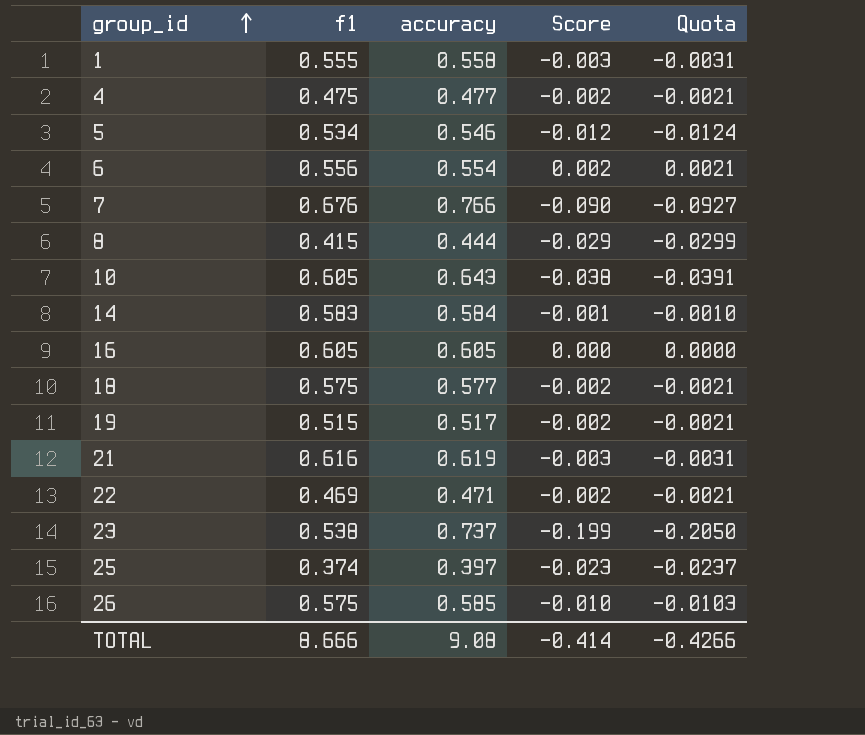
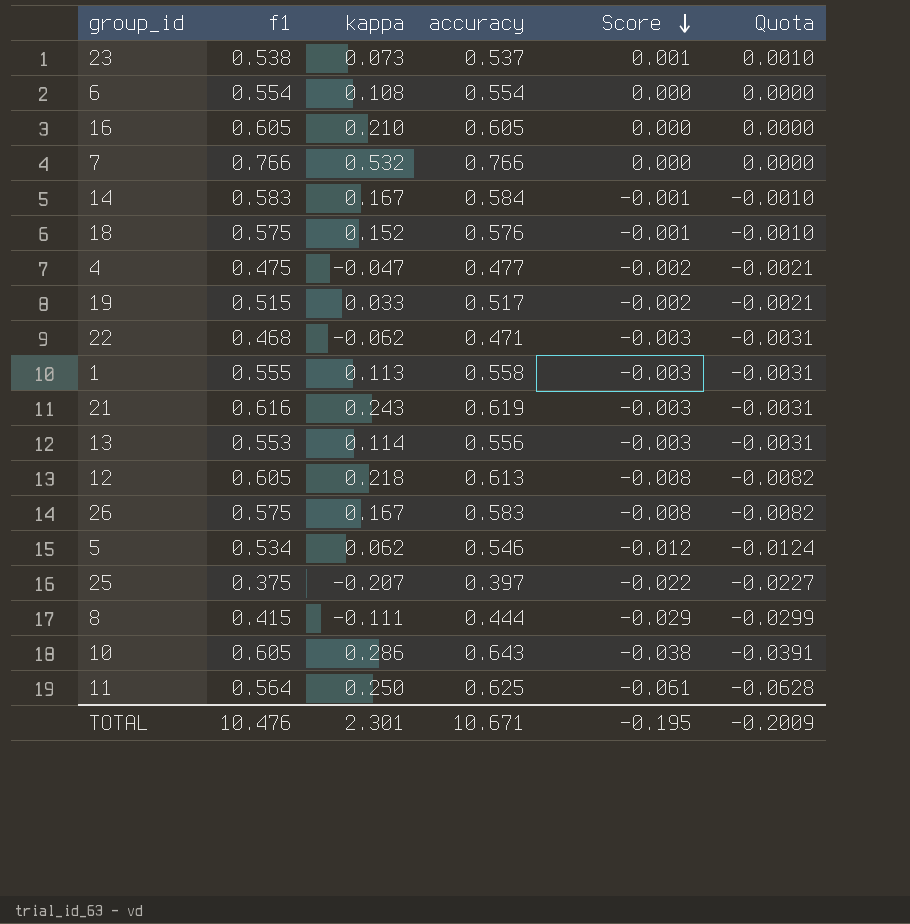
row order: group_id ascending -> Score descending
column kappa | position: none -> 3
23 | accuracy: 0.737 -> 0.537
23 | Score: -0.199 -> 0.001
23 | Quota: -0.2050 -> 0.0010
6 | f1: 0.556 -> 0.554
6 | Score: 0.002 -> 0.000
6 | Quota: 0.0021 -> 0.0000
7 | f1: 0.676 -> 0.766
7 | Score: -0.090 -> 0.000
7 | Quota: -0.0927 -> 0.0000
18 | accuracy: 0.577 -> 0.576
18 | Score: -0.002 -> -0.001
18 | Quota: -0.0021 -> -0.0010
22 | f1: 0.469 -> 0.468
22 | Score: -0.002 -> -0.003
22 | Quota: -0.0021 -> -0.0031
row 13: none -> 0.553 | 0.114 | 0.556 | -0.003 | -0.0031
row 12: none -> 0.605 | 0.218 | 0.613 | -0.008 | -0.0082
26 | accuracy: 0.585 -> 0.583
26 | Score: -0.010 -> -0.008
26 | Quota: -0.0103 -> -0.0082
25 | f1: 0.374 -> 0.375
25 | Score: -0.023 -> -0.022
25 | Quota: -0.0237 -> -0.0227
row 11: none -> 0.564 | 0.250 | 0.625 | -0.061 | -0.0628
TOTAL | f1: 8.666 -> 10.476
TOTAL | accuracy: 9.08 -> 10.671
TOTAL | Score: -0.414 -> -0.195
TOTAL | Quota: -0.4266 -> -0.2009

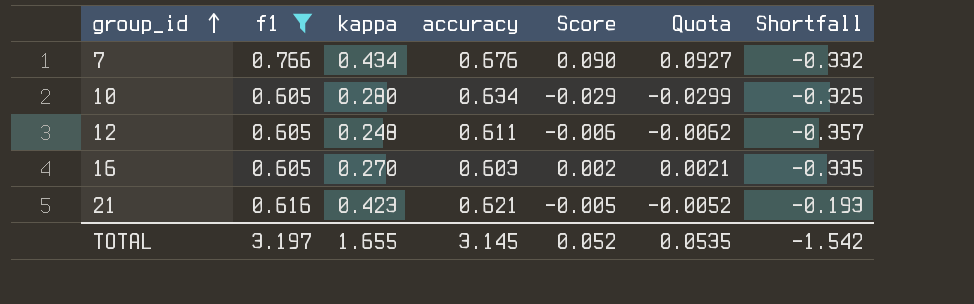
filter: none -> f1 >= 0.605
row order: Score descending -> group_id ascending
column Shortfall | formula: none -> [kappa] - [f1]
7 | kappa: 0.532 -> 0.434
7 | accuracy: 0.766 -> 0.676
7 | Score: 0.000 -> 0.090
7 | Quota: 0.0000 -> 0.0927
10 | kappa: 0.286 -> 0.280
10 | accuracy: 0.643 -> 0.634
10 | Score: -0.038 -> -0.029
10 | Quota: -0.0391 -> -0.0299
12 | kappa: 0.218 -> 0.248
12 | accuracy: 0.613 -> 0.611
12 | Score: -0.008 -> -0.006
12 | Quota: -0.0082 -> -0.0062
16 | kappa: 0.210 -> 0.270
16 | accuracy: 0.605 -> 0.603
16 | Score: 0.000 -> 0.002
16 | Quota: 0.0000 -> 0.0021
21 | kappa: 0.243 -> 0.423
21 | accuracy: 0.619 -> 0.621
21 | Score: -0.003 -> -0.005
21 | Quota: -0.0031 -> -0.0052
TOTAL | f1: 10.476 -> 3.197
TOTAL | kappa: 2.301 -> 1.655
TOTAL | accuracy: 10.671 -> 3.145
TOTAL | Score: -0.195 -> 0.052
TOTAL | Quota: -0.2009 -> 0.0535

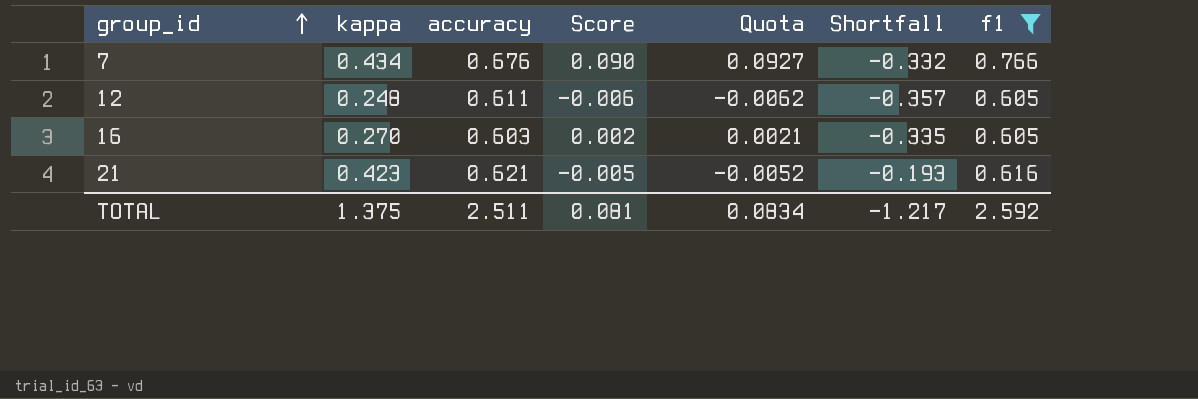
column f1 | position: 2 -> 7
row 10: 0.605 | 0.280 | 0.634 | -0.029 | -0.0299 | -0.325 -> none
TOTAL | kappa: 1.655 -> 1.375
TOTAL | accuracy: 3.145 -> 2.511
TOTAL | Score: 0.052 -> 0.081
TOTAL | Quota: 0.0535 -> 0.0834
TOTAL | Shortfall: -1.542 -> -1.217
TOTAL | f1: 3.197 -> 2.592

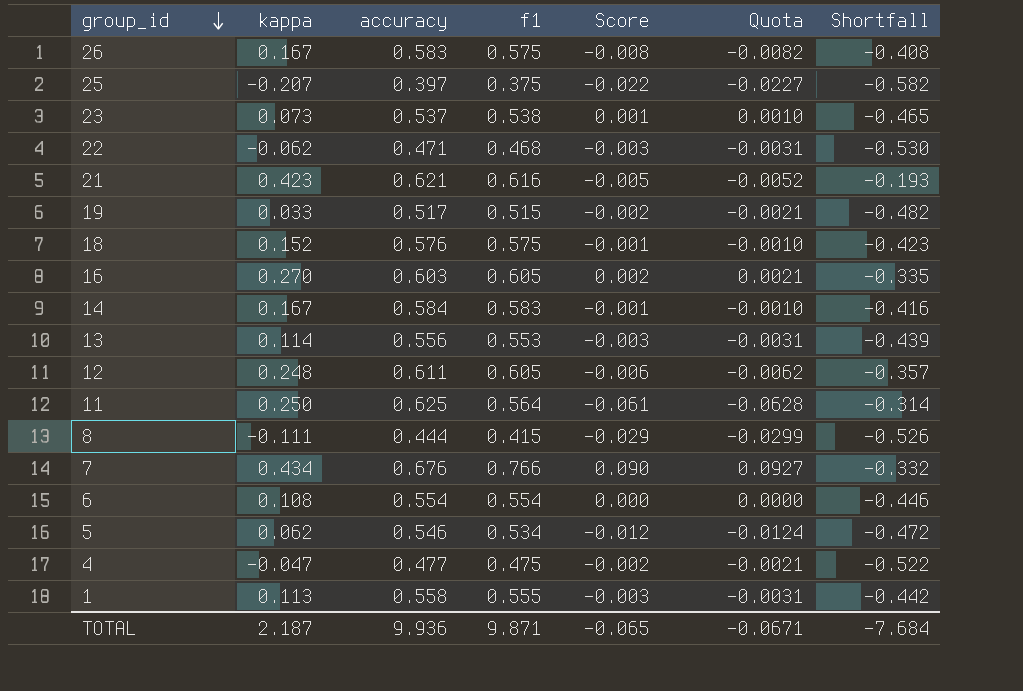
filter: f1 >= 0.605 -> none
row order: group_id ascending -> group_id descending
column f1 | position: 7 -> 4
TOTAL | kappa: 1.375 -> 2.187
TOTAL | accuracy: 2.511 -> 9.936
TOTAL | f1: 2.592 -> 9.871
TOTAL | Score: 0.081 -> -0.065
TOTAL | Quota: 0.0834 -> -0.0671
TOTAL | Shortfall: -1.217 -> -7.684

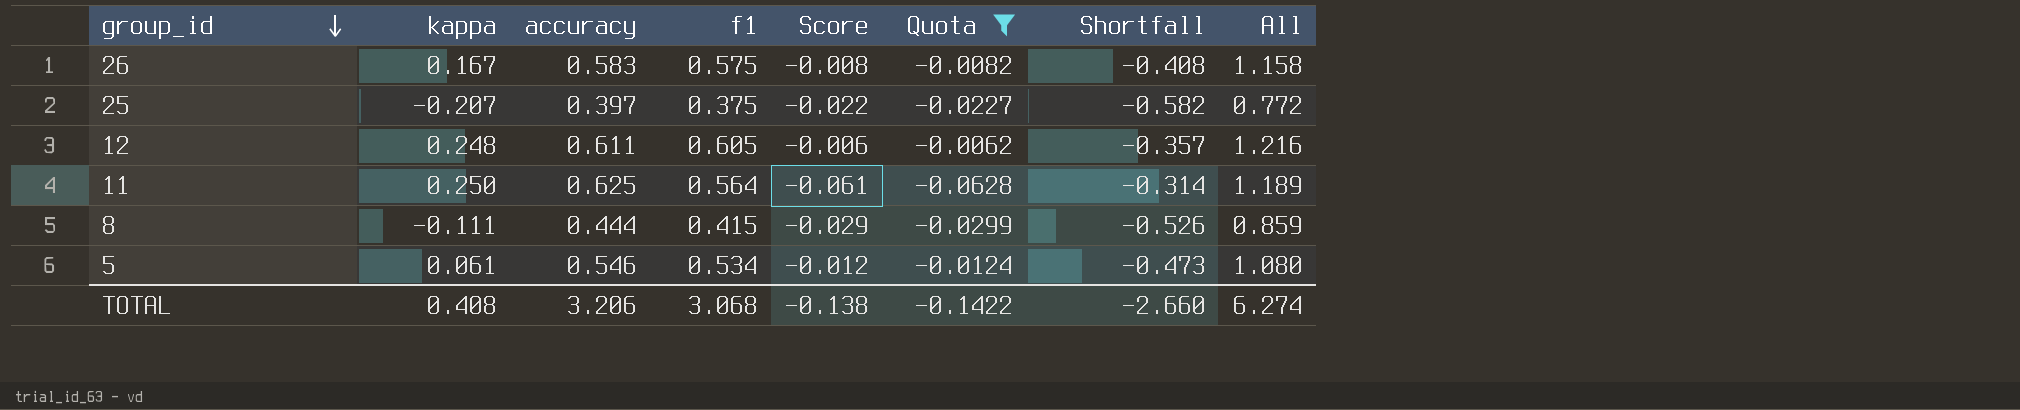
filter: none -> Quota <= -0.0062
column All | formula: none -> [accuracy] + [f1]
5 | kappa: 0.062 -> 0.061
5 | Shortfall: -0.472 -> -0.473
TOTAL | kappa: 2.187 -> 0.408
TOTAL | accuracy: 9.936 -> 3.206
TOTAL | f1: 9.871 -> 3.068
TOTAL | Score: -0.065 -> -0.138
TOTAL | Quota: -0.0671 -> -0.1422
TOTAL | Shortfall: -7.684 -> -2.660

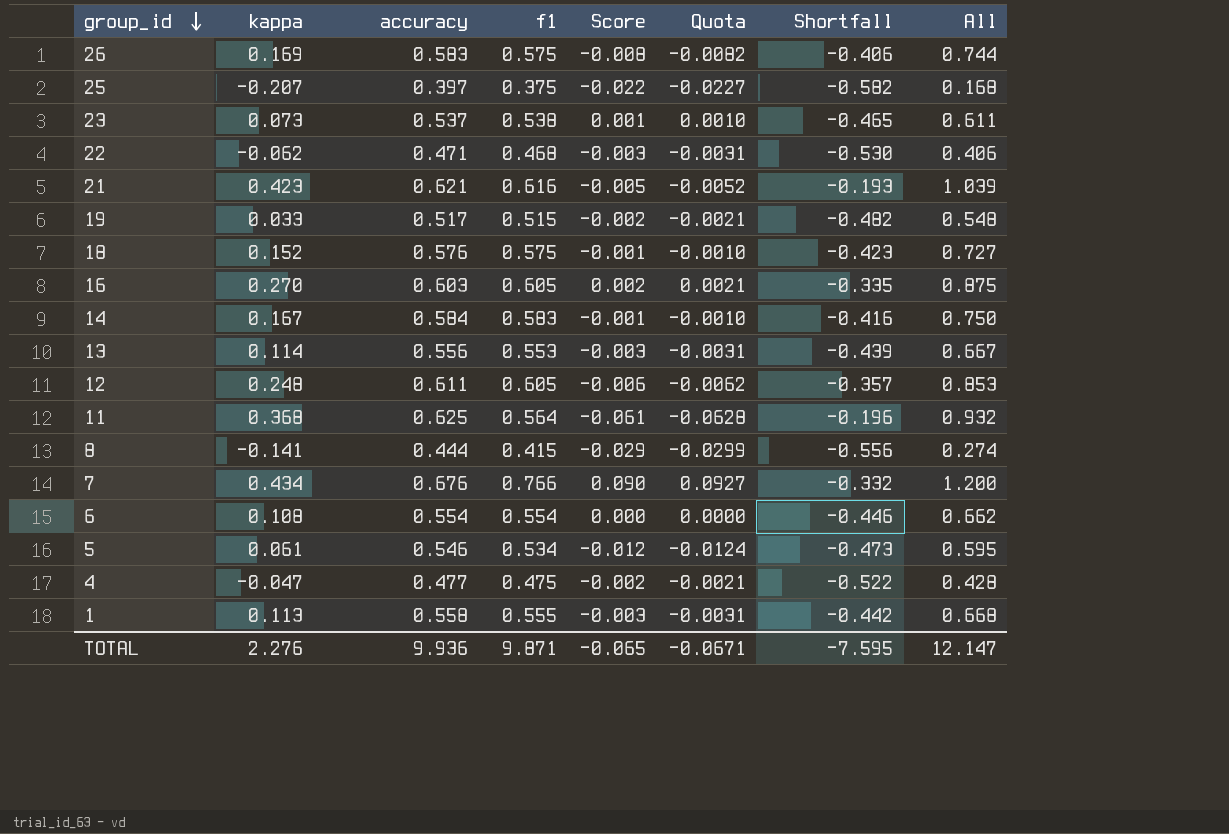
filter: Quota <= -0.0062 -> none
column All | formula: [accuracy] + [f1] -> [kappa] + [f1]
26 | kappa: 0.167 -> 0.169
26 | Shortfall: -0.408 -> -0.406
11 | kappa: 0.250 -> 0.368
11 | Shortfall: -0.314 -> -0.196
8 | kappa: -0.111 -> -0.141
8 | Shortfall: -0.526 -> -0.556
TOTAL | kappa: 0.408 -> 2.276
TOTAL | accuracy: 3.206 -> 9.936
TOTAL | f1: 3.068 -> 9.871
TOTAL | Score: -0.138 -> -0.065
TOTAL | Quota: -0.1422 -> -0.0671
TOTAL | Shortfall: -2.660 -> -7.595
TOTAL | All: 6.274 -> 12.147

